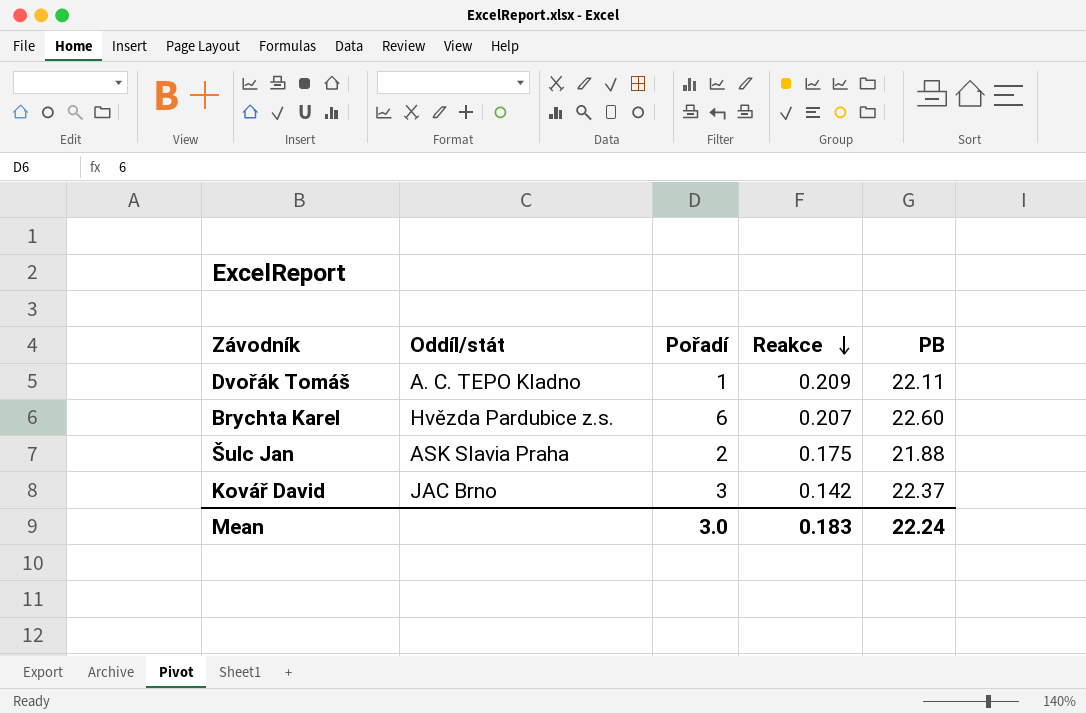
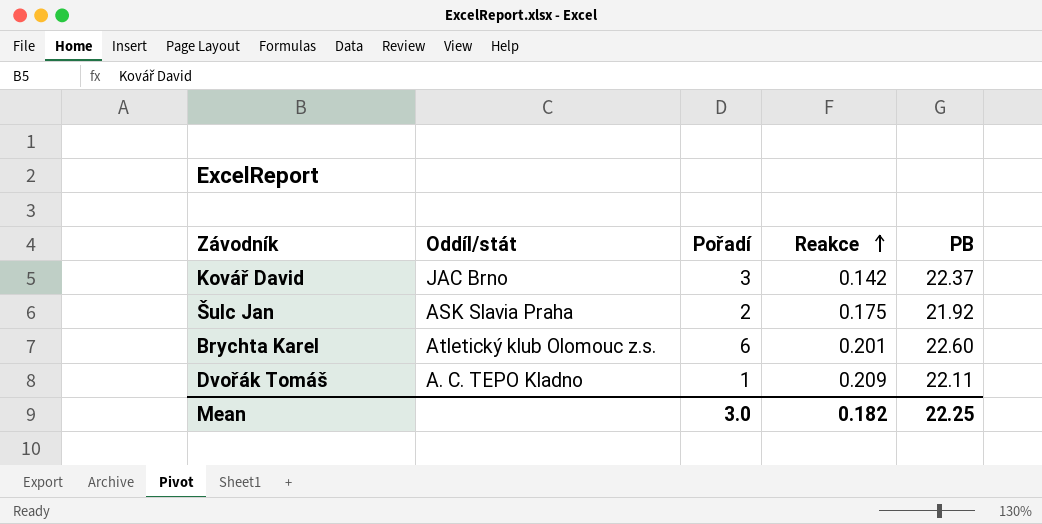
row order: Reakce descending -> Reakce ascending
Šulc Jan | PB: 21.88 -> 21.92
Brychta Karel | Oddíl/stát: Hvězda Pardubice z.s. -> Atletický klub Olomouc z.s.
Brychta Karel | Reakce: 0.207 -> 0.201
Mean | Reakce: 0.183 -> 0.182
Mean | PB: 22.24 -> 22.25

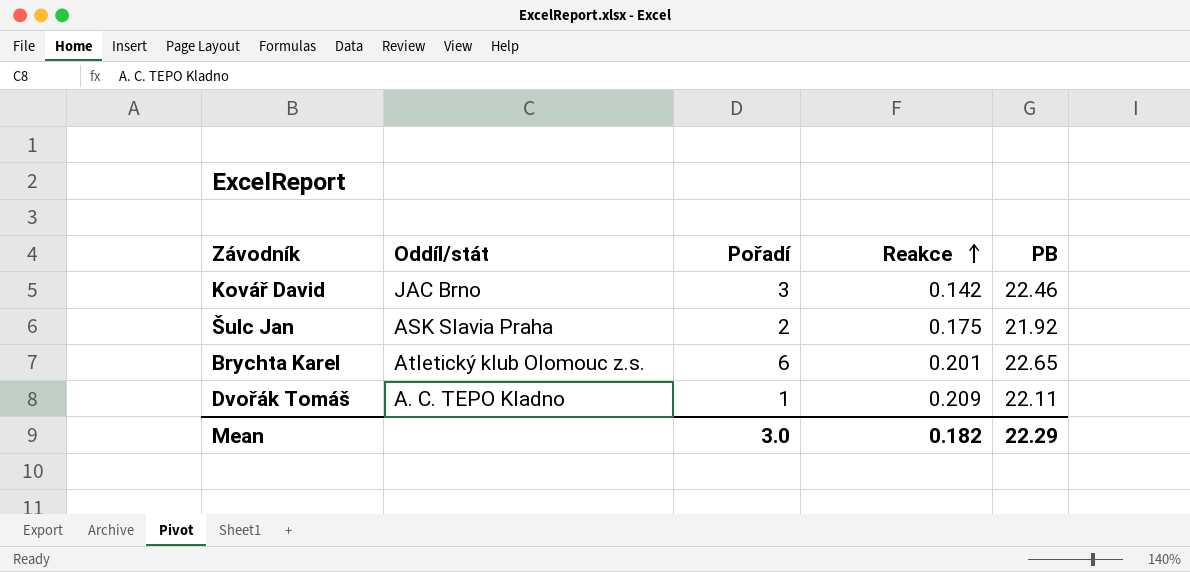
Kovář David | PB: 22.37 -> 22.46
Brychta Karel | PB: 22.60 -> 22.65
Mean | PB: 22.25 -> 22.29

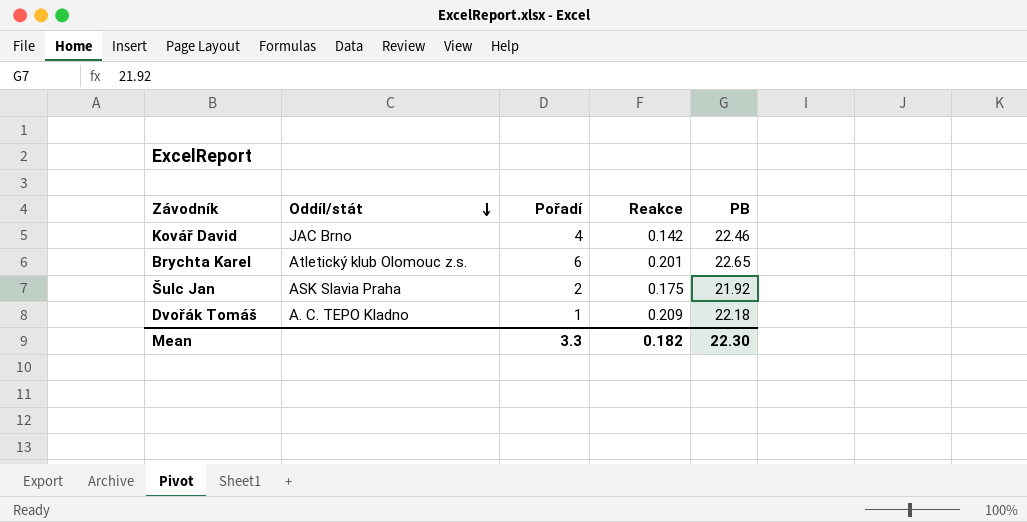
row order: Reakce ascending -> Oddíl/stát descending
Kovář David | Pořadí: 3 -> 4
Dvořák Tomáš | PB: 22.11 -> 22.18
Mean | Pořadí: 3.0 -> 3.3
Mean | PB: 22.29 -> 22.30

